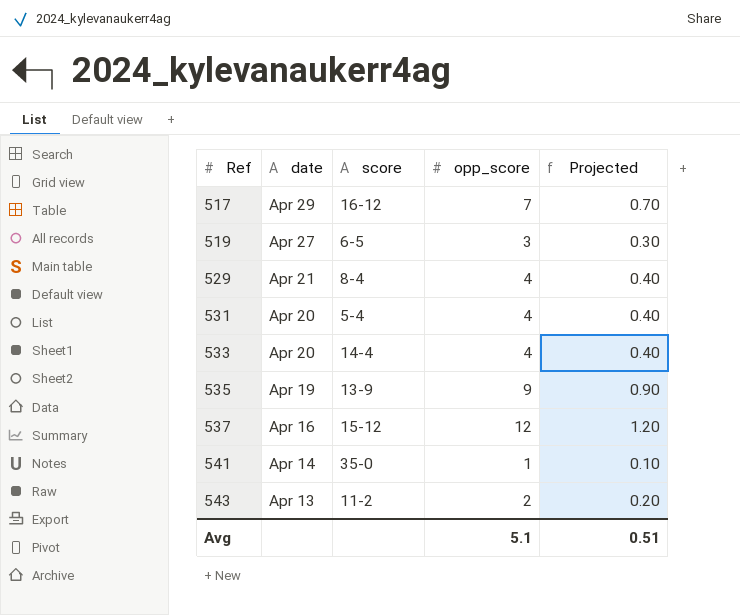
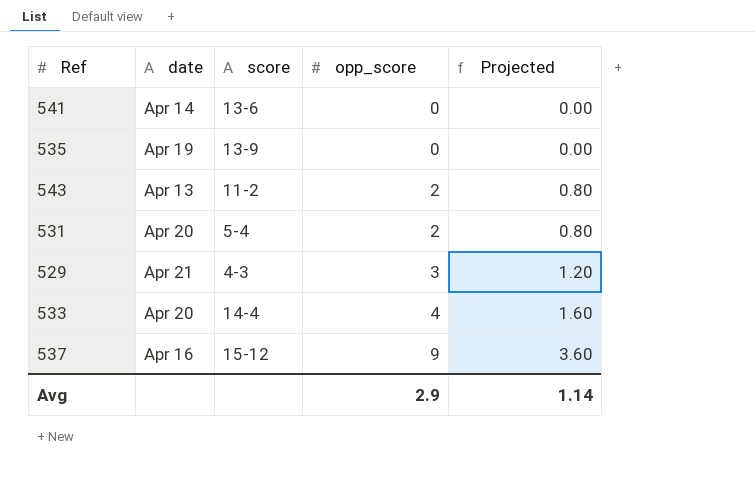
row order: Ref ascending -> opp_score ascending
column Projected | formula: [opp_score] * 0.1 -> [opp_score] * 0.4
row 517: Apr 29 | 16-12 | 7 | 0.70 -> none
row 519: Apr 27 | 6-5 | 3 | 0.30 -> none
541 | score: 35-0 -> 13-6
541 | opp_score: 1 -> 0
535 | opp_score: 9 -> 0
531 | opp_score: 4 -> 2
529 | score: 8-4 -> 4-3
529 | opp_score: 4 -> 3
537 | opp_score: 12 -> 9
Avg | opp_score: 5.1 -> 2.9
Avg | Projected: 0.51 -> 1.14

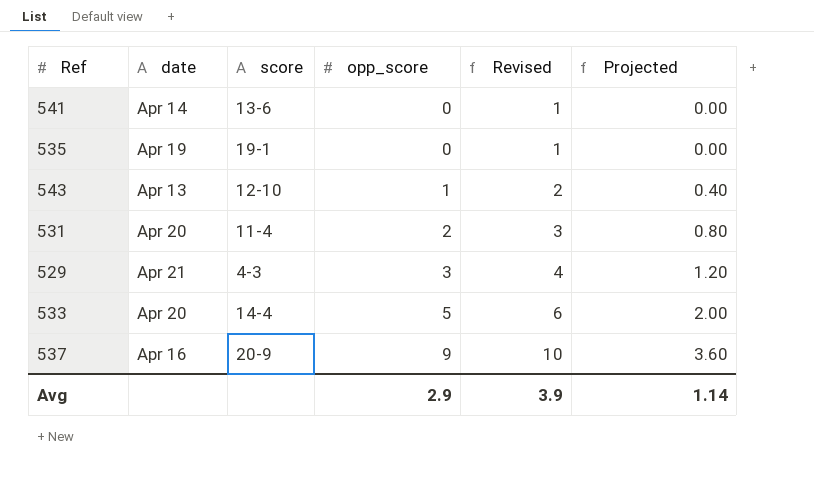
column Revised | formula: none -> [opp_score] + 1
535 | score: 13-9 -> 19-1
543 | score: 11-2 -> 12-10
543 | opp_score: 2 -> 1
543 | Projected: 0.80 -> 0.40
531 | score: 5-4 -> 11-4
533 | opp_score: 4 -> 5
533 | Projected: 1.60 -> 2.00
537 | score: 15-12 -> 20-9

